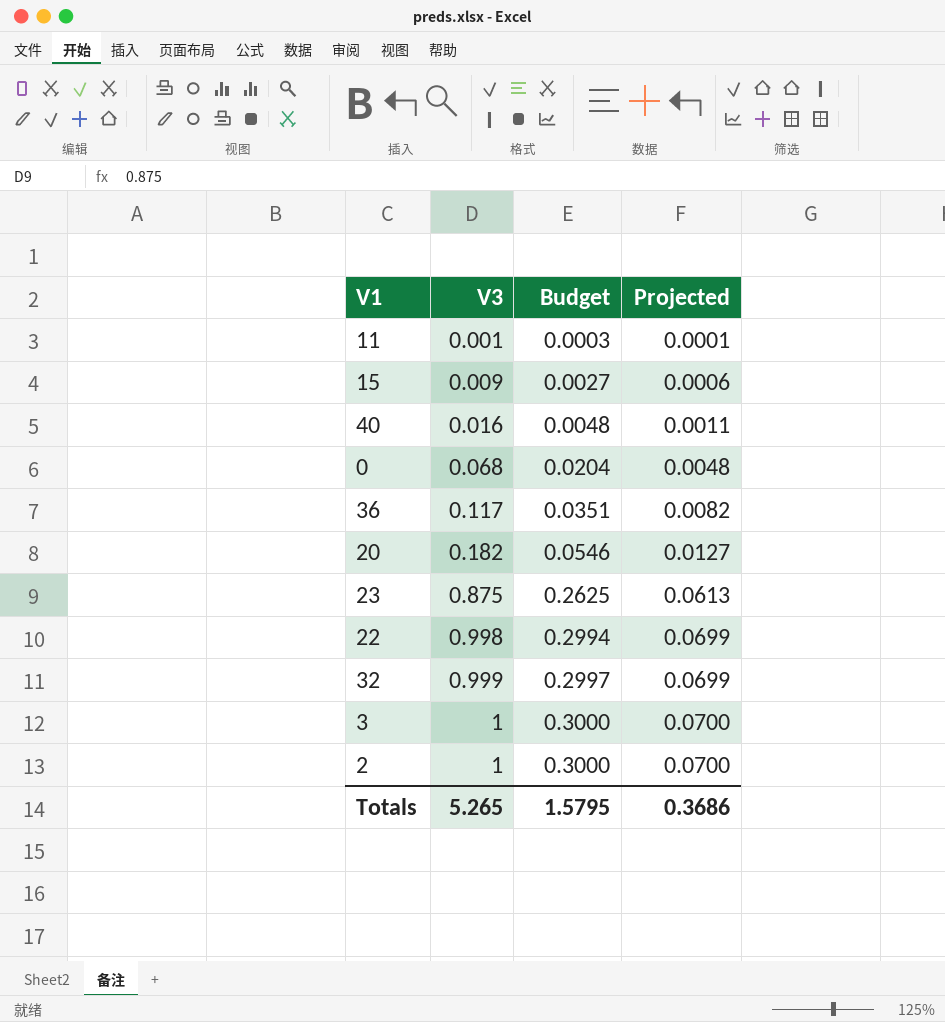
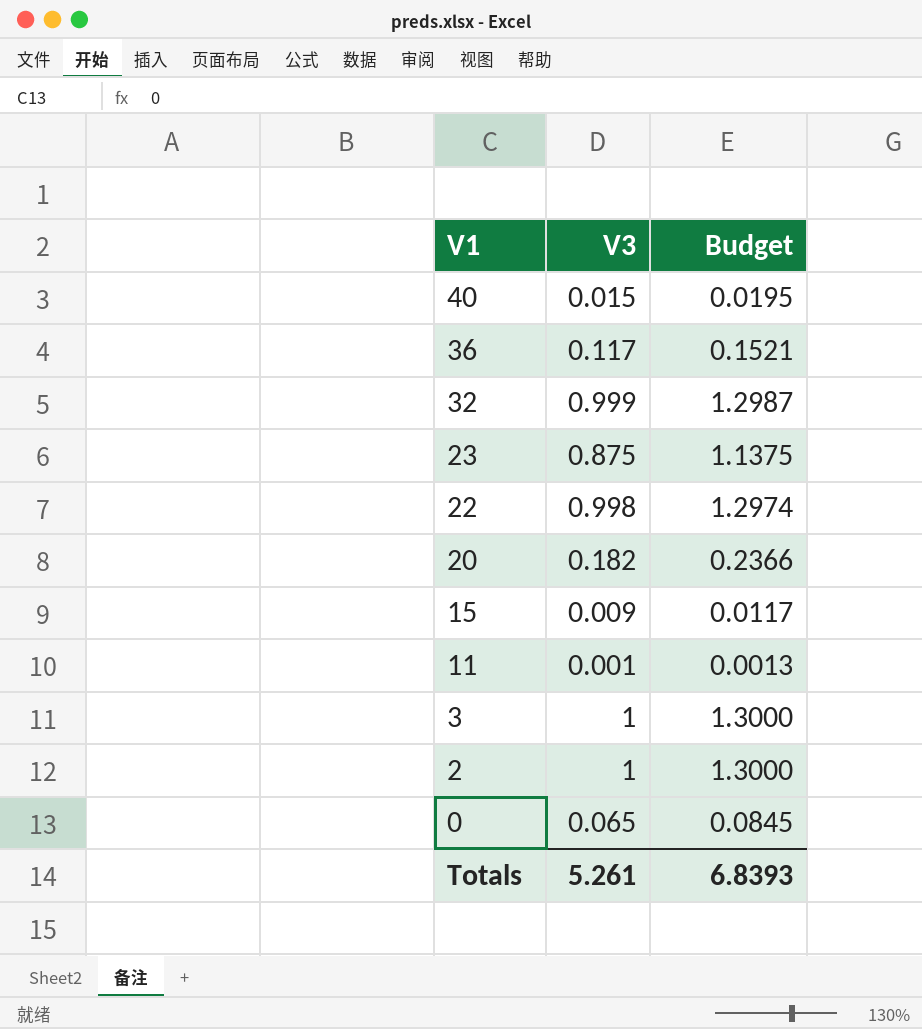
row order: V3 ascending -> V1 descending
column Projected | formula: [V3] * 0.07 -> none
column Budget | formula: [V3] * 0.3 -> [V3] * 1.3
40 | V3: 0.016 -> 0.015
0 | V3: 0.068 -> 0.065
Totals | V3: 5.265 -> 5.261
Totals | Budget: 1.5795 -> 6.8393

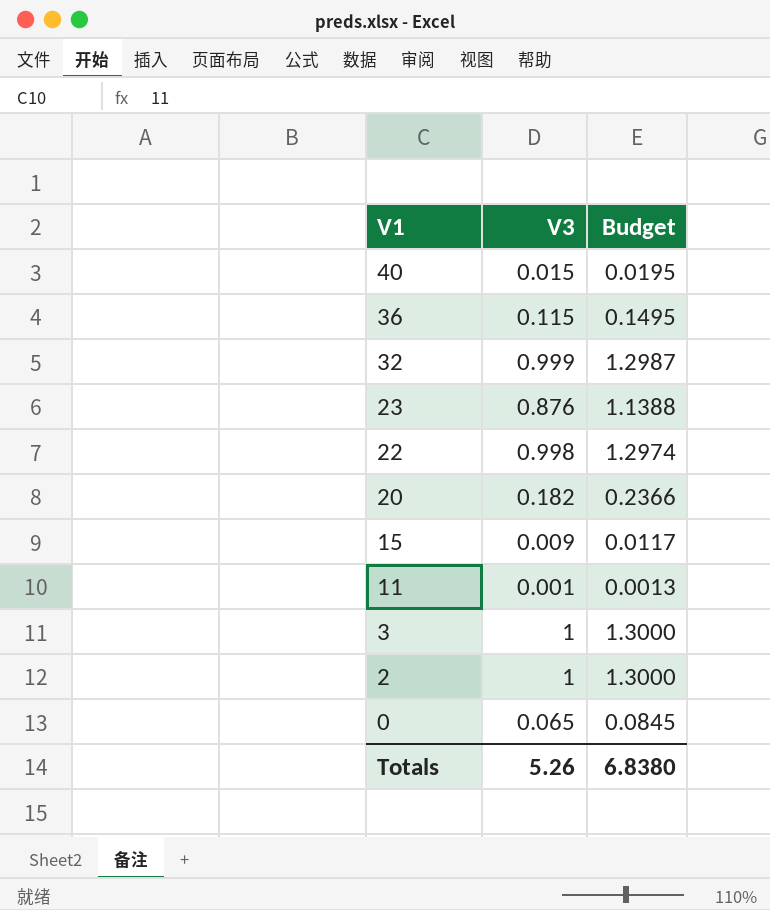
36 | V3: 0.117 -> 0.115
36 | Budget: 0.1521 -> 0.1495
23 | V3: 0.875 -> 0.876
23 | Budget: 1.1375 -> 1.1388
Totals | V3: 5.261 -> 5.26
Totals | Budget: 6.8393 -> 6.8380

